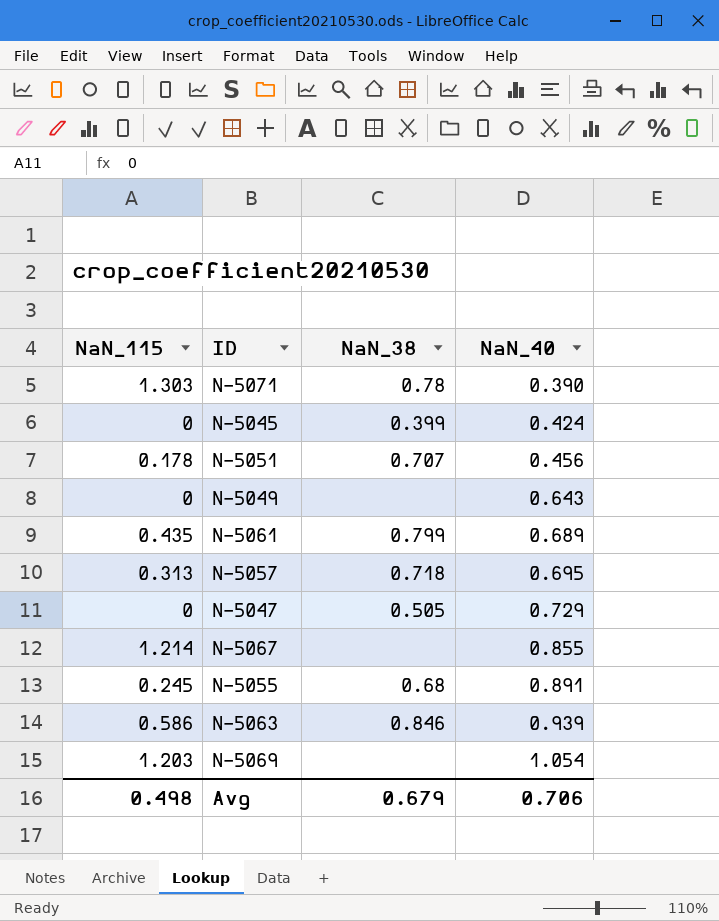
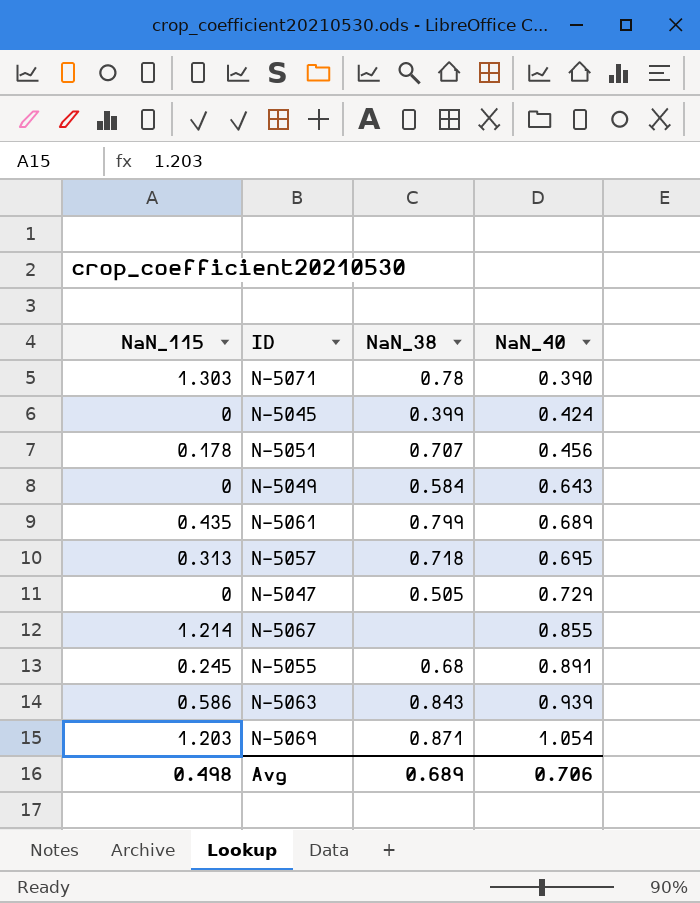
N-5049 | NaN_38: none -> 0.584
N-5063 | NaN_38: 0.846 -> 0.843
N-5069 | NaN_38: none -> 0.871
Avg | NaN_38: 0.679 -> 0.689

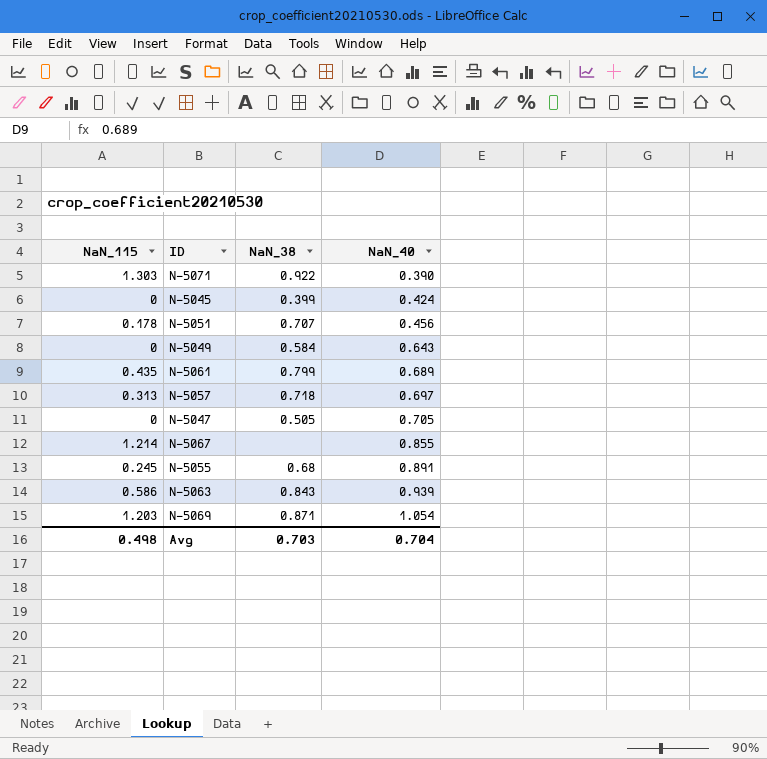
N-5071 | NaN_38: 0.78 -> 0.922
N-5057 | NaN_40: 0.695 -> 0.697
N-5047 | NaN_40: 0.729 -> 0.705
Avg | NaN_38: 0.689 -> 0.703
Avg | NaN_40: 0.706 -> 0.704

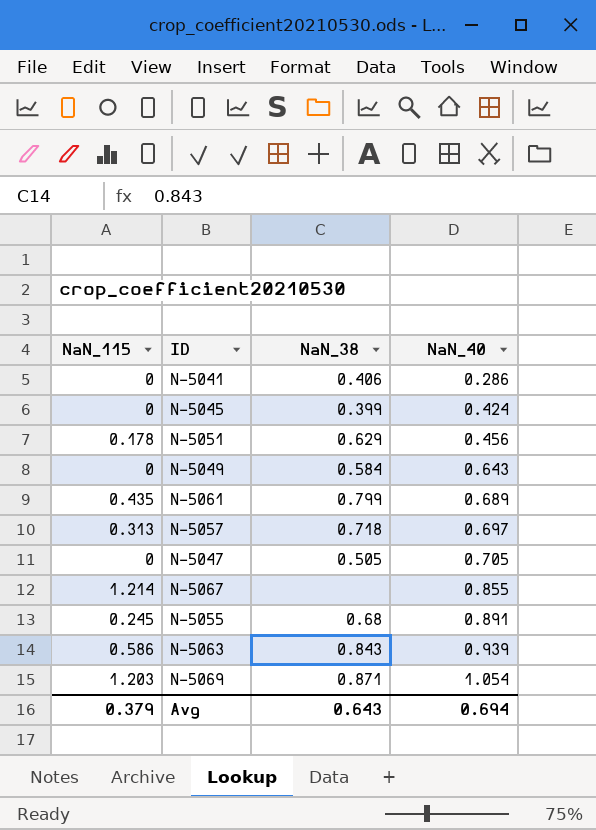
row N-5071: 1.303 | 0.922 | 0.390 -> none
row N-5041: none -> 0 | 0.406 | 0.286
N-5051 | NaN_38: 0.707 -> 0.629
Avg | NaN_115: 0.498 -> 0.379
Avg | NaN_38: 0.703 -> 0.643
Avg | NaN_40: 0.704 -> 0.694

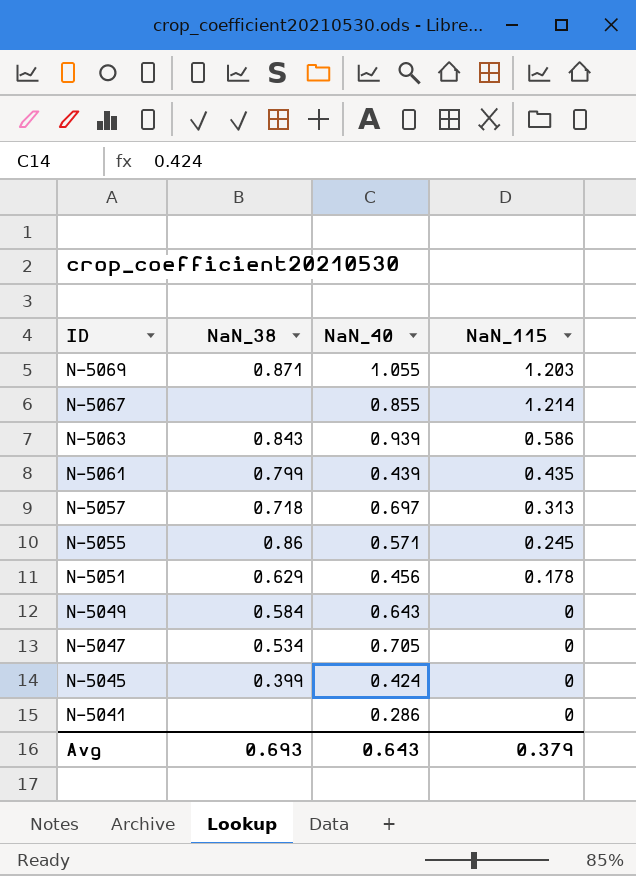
row order: NaN_40 ascending -> ID descending
column NaN_115 | position: 1 -> 4
N-5069 | NaN_40: 1.054 -> 1.055
N-5061 | NaN_40: 0.689 -> 0.439
N-5055 | NaN_38: 0.68 -> 0.86
N-5055 | NaN_40: 0.891 -> 0.571
N-5047 | NaN_38: 0.505 -> 0.534
N-5041 | NaN_38: 0.406 -> none
Avg | NaN_38: 0.643 -> 0.693
Avg | NaN_40: 0.694 -> 0.643

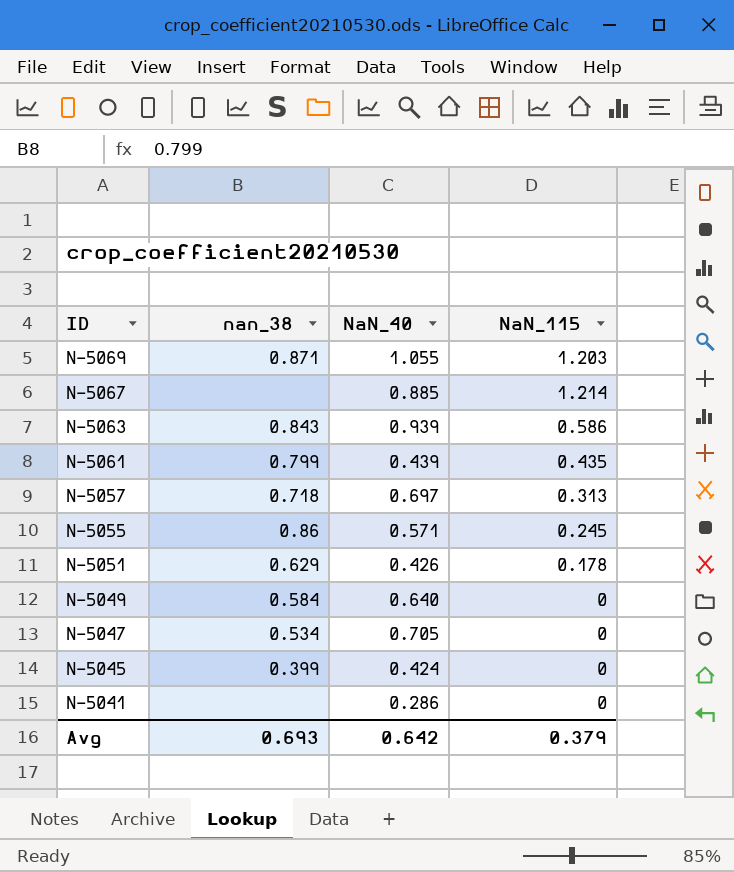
column name: NaN_38 -> nan_38
N-5067 | NaN_40: 0.855 -> 0.885
N-5051 | NaN_40: 0.456 -> 0.426
N-5049 | NaN_40: 0.643 -> 0.640
Avg | NaN_40: 0.643 -> 0.642

